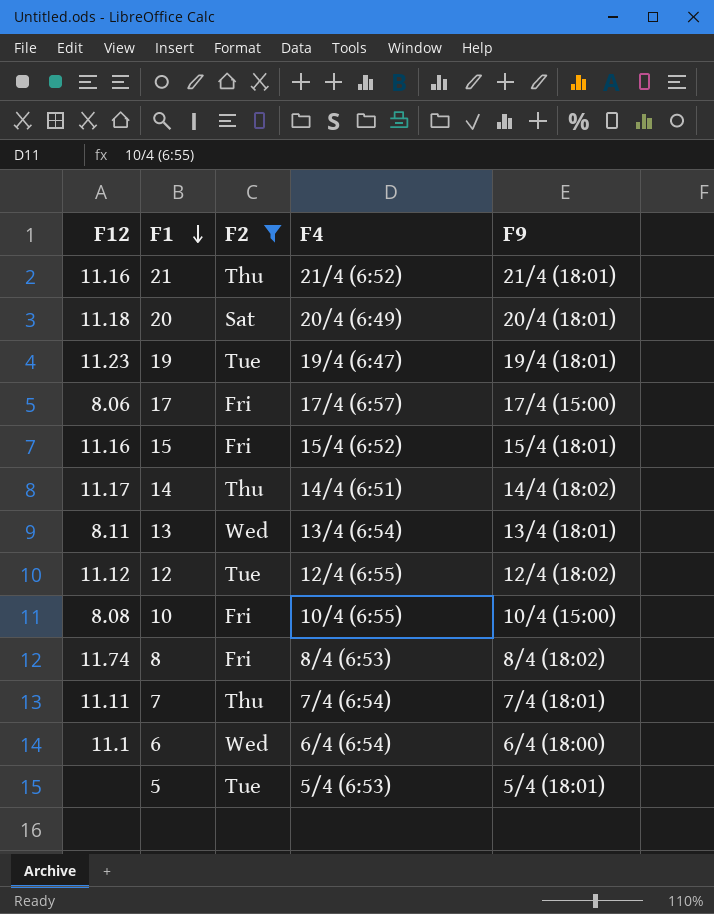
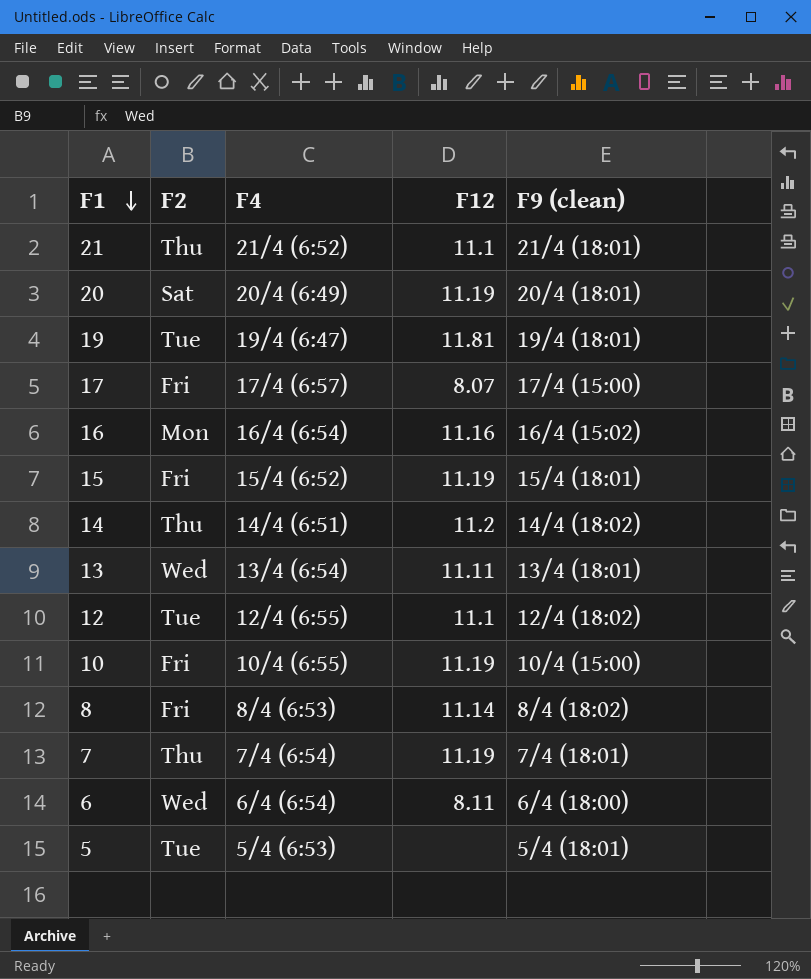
filter: F2 != Mon -> none
column F12 | position: 1 -> 4
column name: F9 -> F9 (clean)
21 | F12: 11.16 -> 11.1
20 | F12: 11.18 -> 11.19
19 | F12: 11.23 -> 11.81
17 | F12: 8.06 -> 8.07
15 | F12: 11.16 -> 11.19
14 | F12: 11.17 -> 11.2
13 | F12: 8.11 -> 11.11
12 | F12: 11.12 -> 11.1
10 | F12: 8.08 -> 11.19
8 | F12: 11.74 -> 11.14
7 | F12: 11.11 -> 11.19
6 | F12: 11.1 -> 8.11

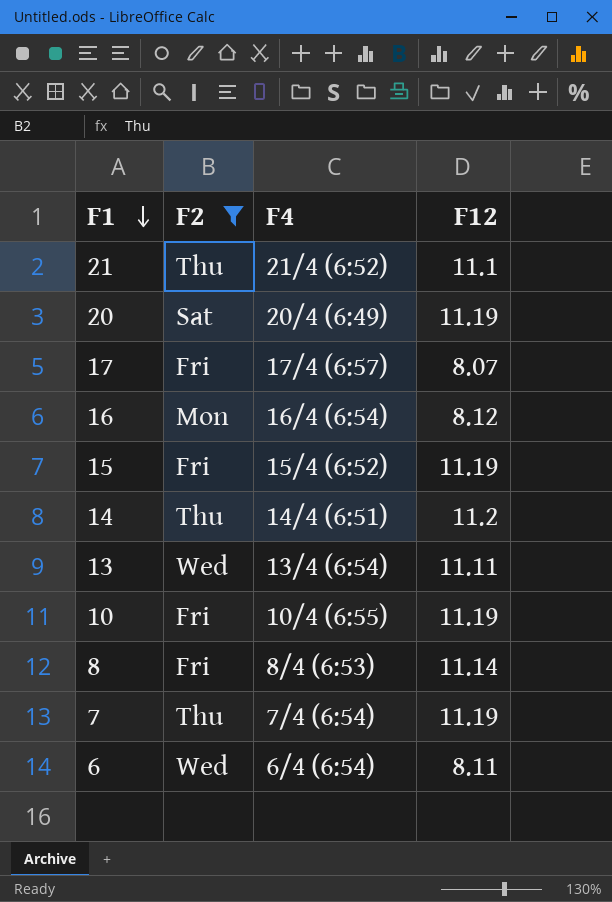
filter: none -> F2 != Tue
column F9 (clean) | position: 5 -> none
16 | F12: 11.16 -> 8.12

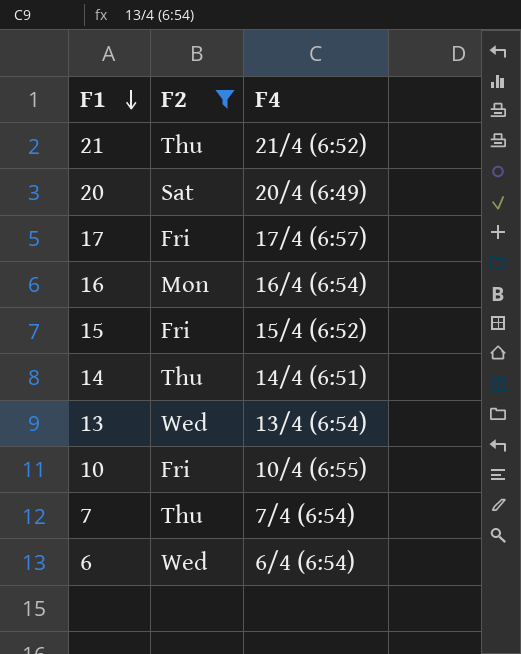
column F12 | position: 4 -> none
row 8: Fri | 8/4 (6:53) | 11.14 -> none

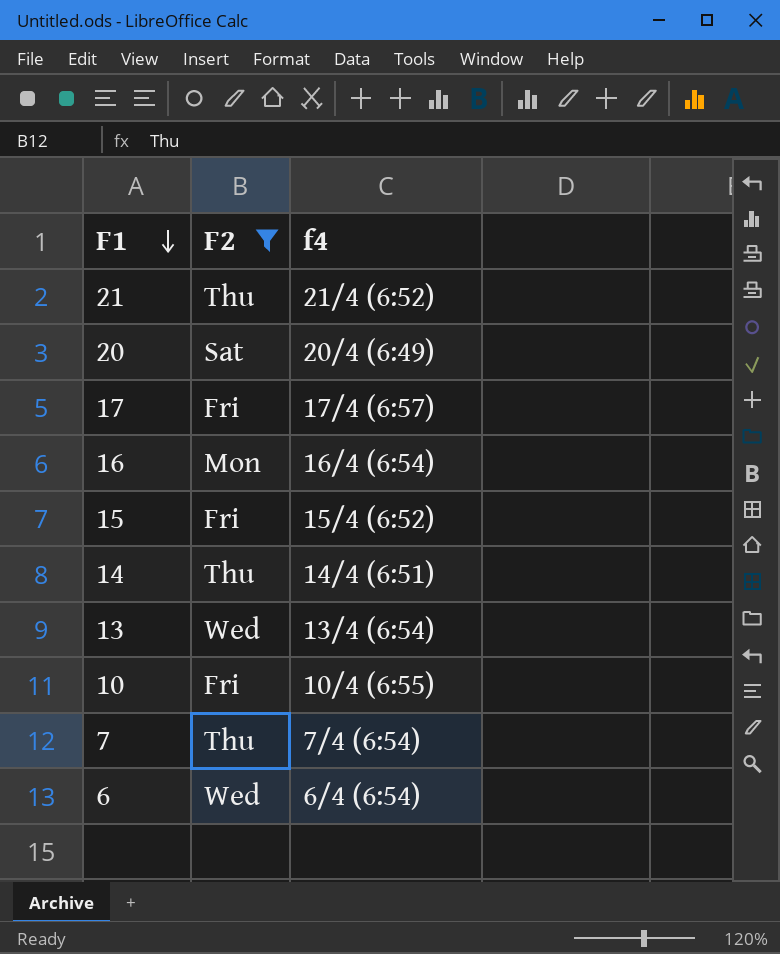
column name: F4 -> f4

